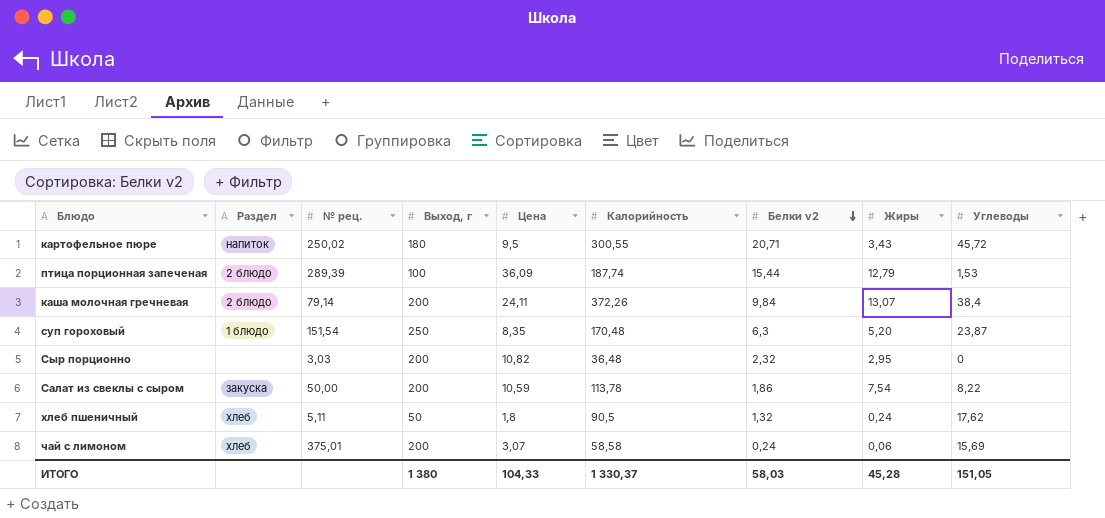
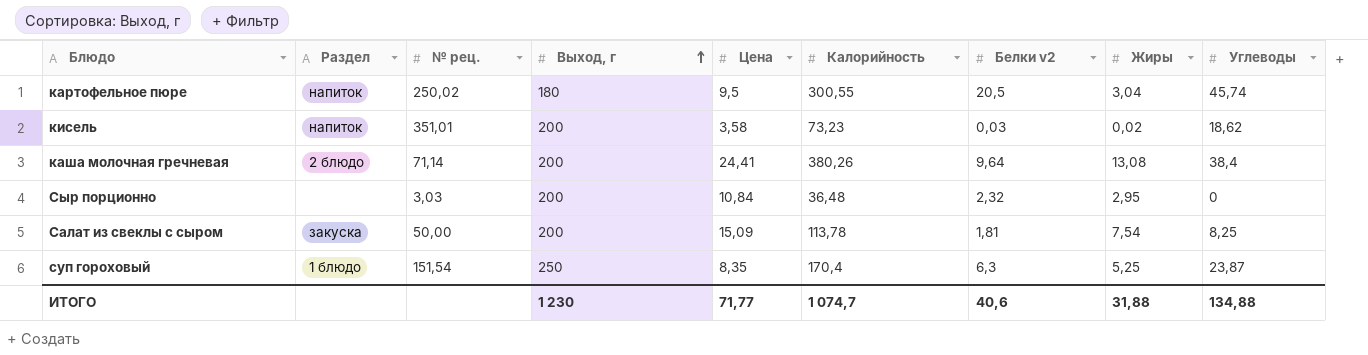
row order: Белки v2 descending -> Выход, г ascending
row птица порционная запеченая: 2 блюдо | 289,39 | 100 | 36,09 | 187,74 | 15,44 | 12,79 | 1,53 -> none
row хлеб пшеничный: хлеб | 5,11 | 50 | 1,8 | 90,5 | 1,32 | 0,24 | 17,62 -> none
row чай с лимоном: хлеб | 375,01 | 200 | 3,07 | 58,58 | 0,24 | 0,06 | 15,69 -> none
картофельное пюре | Белки v2: 20,71 -> 20,5
картофельное пюре | Жиры: 3,43 -> 3,04
картофельное пюре | Углеводы: 45,72 -> 45,74
row кисель: none -> напиток | 351,01 | 200 | 3,58 | 73,23 | 0,03 | 0,02 | 18,62
каша молочная гречневая | № рец.: 79,14 -> 71,14
каша молочная гречневая | Цена: 24,11 -> 24,41
каша молочная гречневая | Калорийность: 372,26 -> 380,26
каша молочная гречневая | Белки v2: 9,84 -> 9,64
каша молочная гречневая | Жиры: 13,07 -> 13,08
Сыр порционно | Цена: 10,82 -> 10,84
Салат из свеклы с сыром | Цена: 10,59 -> 15,09
Салат из свеклы с сыром | Белки v2: 1,86 -> 1,81
Салат из свеклы с сыром | Углеводы: 8,22 -> 8,25
суп гороховый | Калорийность: 170,48 -> 170,4
суп гороховый | Жиры: 5,20 -> 5,25
ИТОГО | Выход, г: 1 380 -> 1 230
ИТОГО | Цена: 104,33 -> 71,77
ИТОГО | Калорийность: 1 330,37 -> 1 074,7
ИТОГО | Белки v2: 58,03 -> 40,6
ИТОГО | Жиры: 45,28 -> 31,88
ИТОГО | Углеводы: 151,05 -> 134,88

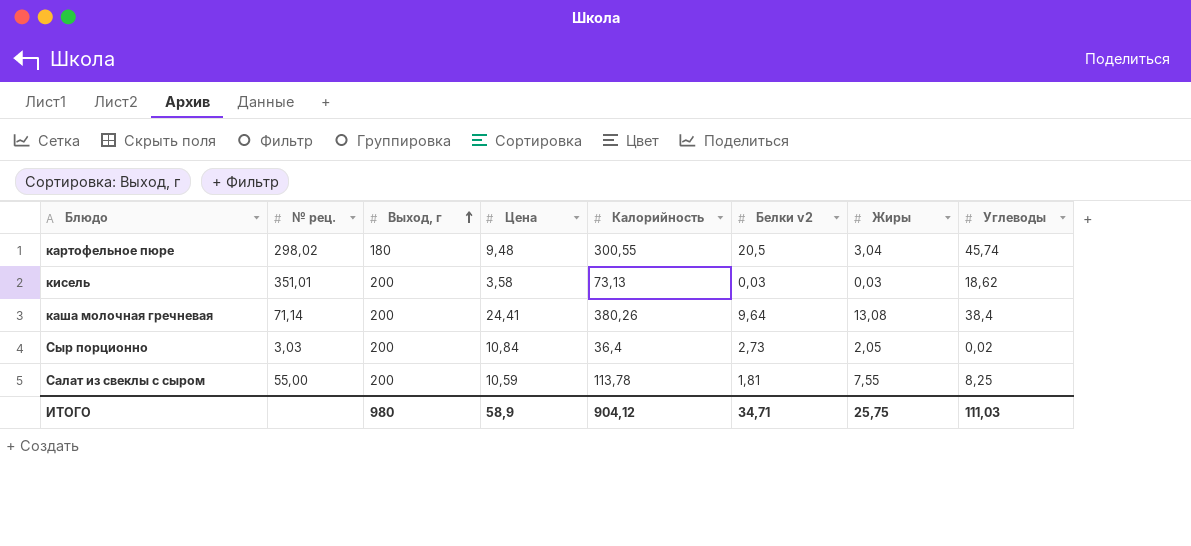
column Раздел | position: 2 -> none
row суп гороховый: 1 блюдо | 151,54 | 250 | 8,35 | 170,4 | 6,3 | 5,25 | 23,87 -> none
картофельное пюре | № рец.: 250,02 -> 298,02
картофельное пюре | Цена: 9,5 -> 9,48
кисель | Калорийность: 73,23 -> 73,13
кисель | Жиры: 0,02 -> 0,03
Сыр порционно | Калорийность: 36,48 -> 36,4
Сыр порционно | Белки v2: 2,32 -> 2,73
Сыр порционно | Жиры: 2,95 -> 2,05
Сыр порционно | Углеводы: 0 -> 0,02
Салат из свеклы с сыром | № рец.: 50,00 -> 55,00
Салат из свеклы с сыром | Цена: 15,09 -> 10,59
Салат из свеклы с сыром | Жиры: 7,54 -> 7,55
ИТОГО | Выход, г: 1 230 -> 980
ИТОГО | Цена: 71,77 -> 58,9
ИТОГО | Калорийность: 1 074,7 -> 904,12
ИТОГО | Белки v2: 40,6 -> 34,71
ИТОГО | Жиры: 31,88 -> 25,75
ИТОГО | Углеводы: 134,88 -> 111,03

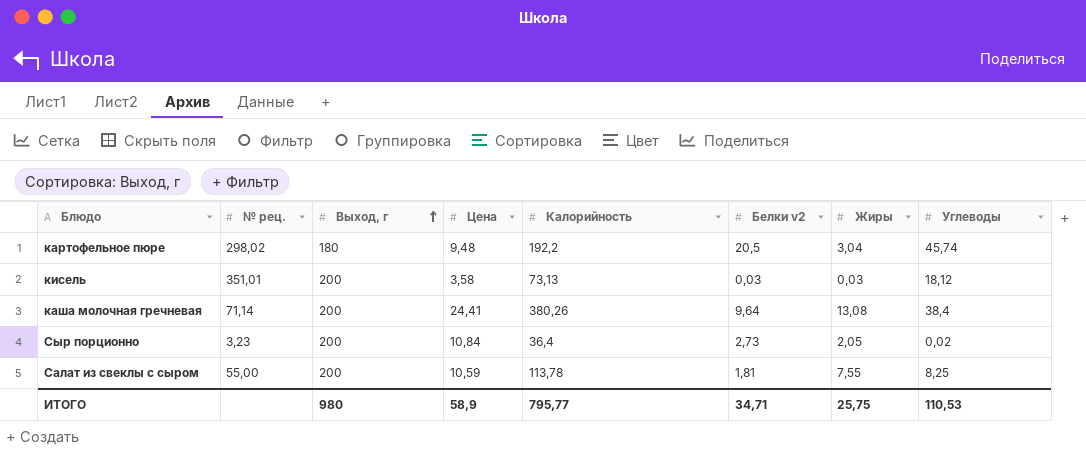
картофельное пюре | Калорийность: 300,55 -> 192,2
кисель | Углеводы: 18,62 -> 18,12
Сыр порционно | № рец.: 3,03 -> 3,23
ИТОГО | Калорийность: 904,12 -> 795,77
ИТОГО | Углеводы: 111,03 -> 110,53

